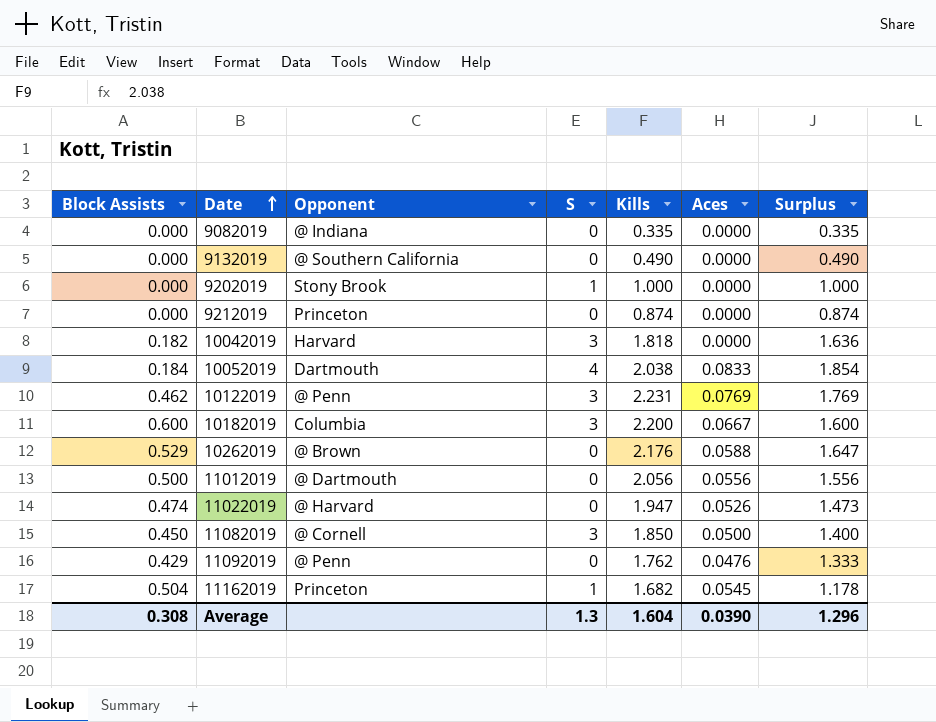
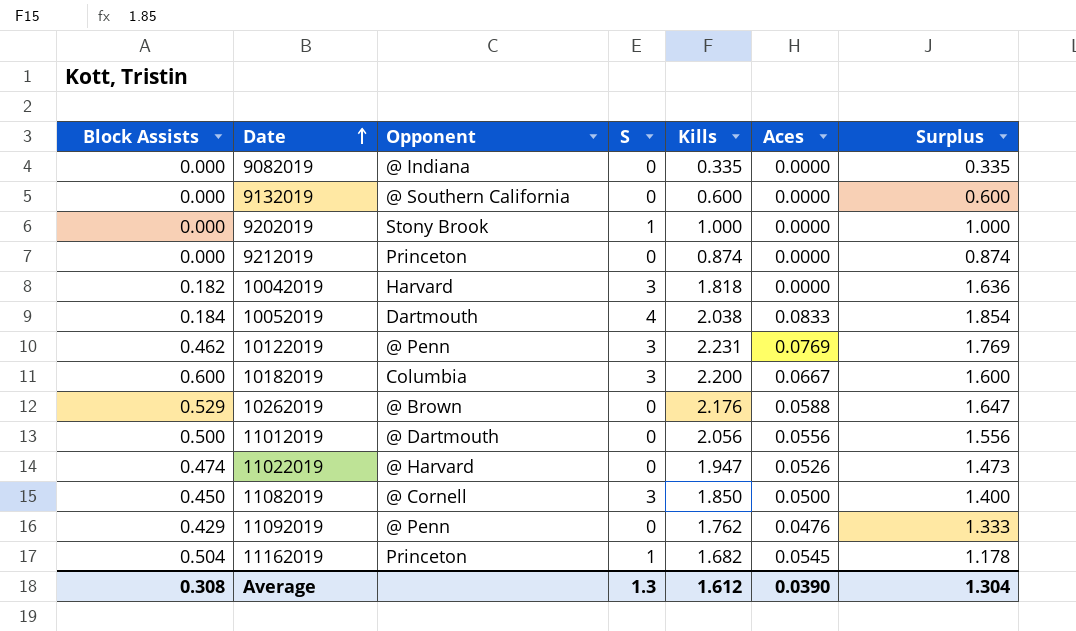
9132019 | Kills: 0.490 -> 0.600
9132019 | Surplus: 0.490 -> 0.600
Average | Kills: 1.604 -> 1.612
Average | Surplus: 1.296 -> 1.304

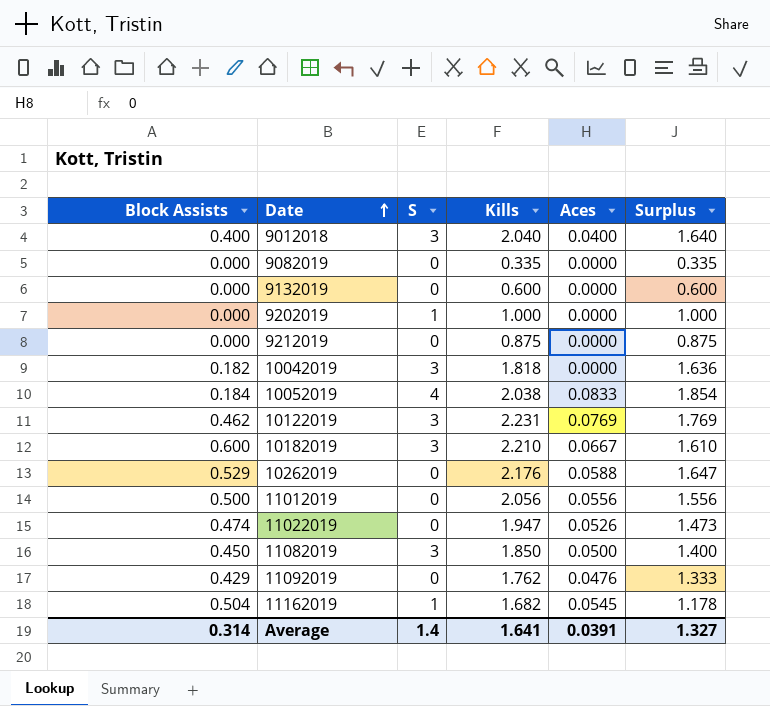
column Opponent | position: 3 -> none
row 9012018: none -> 0.400 | 3 | 2.040 | 0.0400 | 1.640
9212019 | Kills: 0.874 -> 0.875
9212019 | Surplus: 0.874 -> 0.875
10182019 | Kills: 2.200 -> 2.210
10182019 | Surplus: 1.600 -> 1.610
Average | Block Assists: 0.308 -> 0.314
Average | S: 1.3 -> 1.4
Average | Kills: 1.612 -> 1.641
Average | Aces: 0.0390 -> 0.0391
Average | Surplus: 1.304 -> 1.327

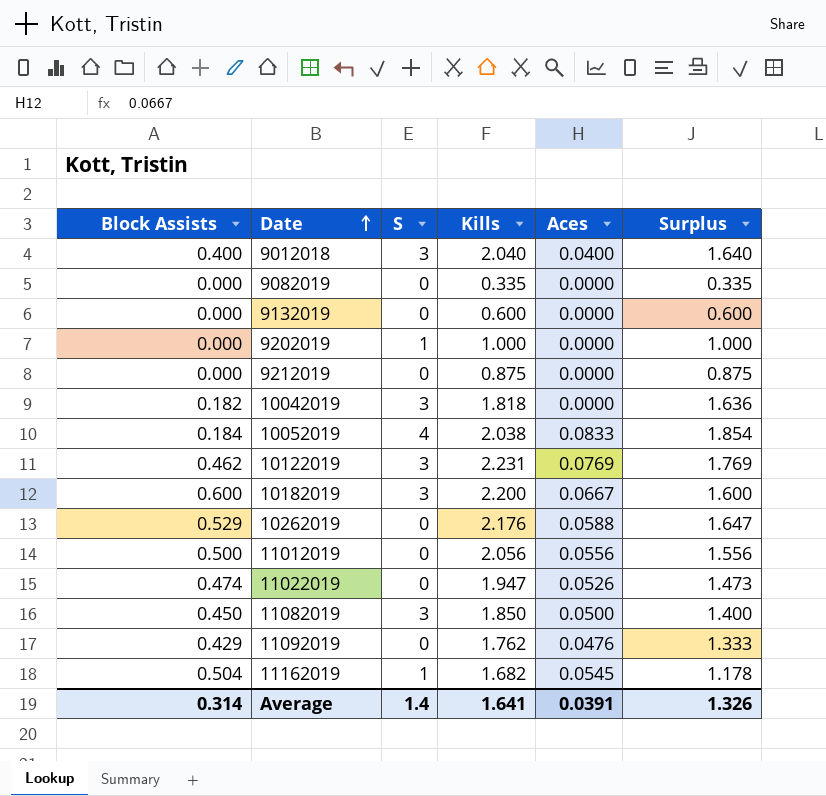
10182019 | Kills: 2.210 -> 2.200
10182019 | Surplus: 1.610 -> 1.600
Average | Surplus: 1.327 -> 1.326

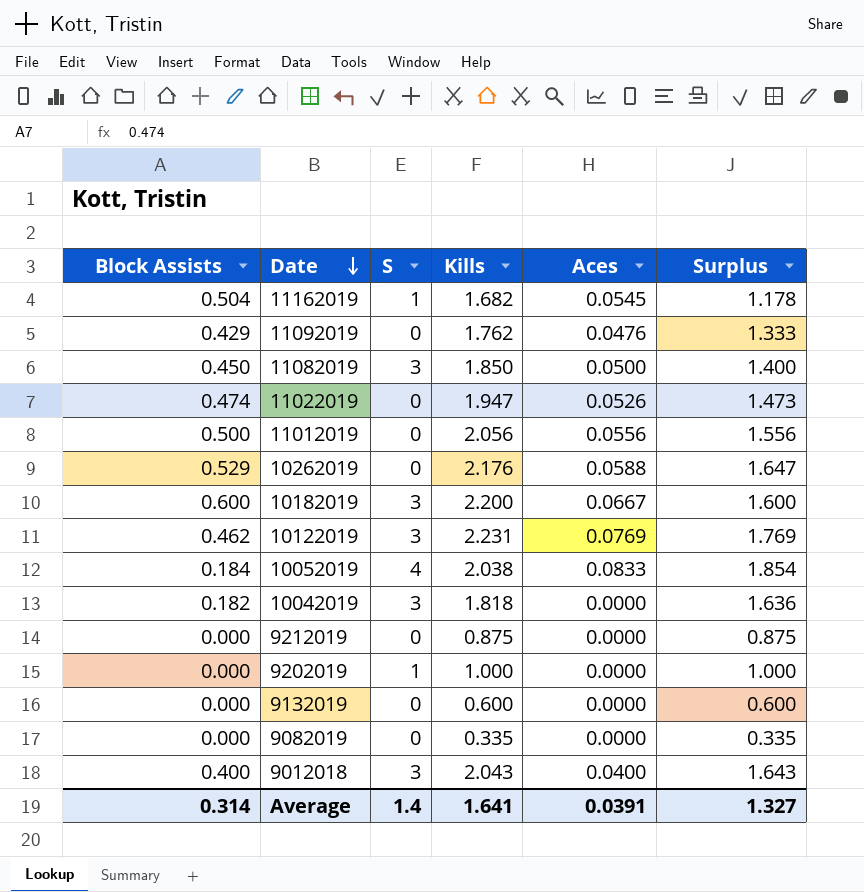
row order: Date ascending -> Date descending
9012018 | Kills: 2.040 -> 2.043
9012018 | Surplus: 1.640 -> 1.643
Average | Surplus: 1.326 -> 1.327

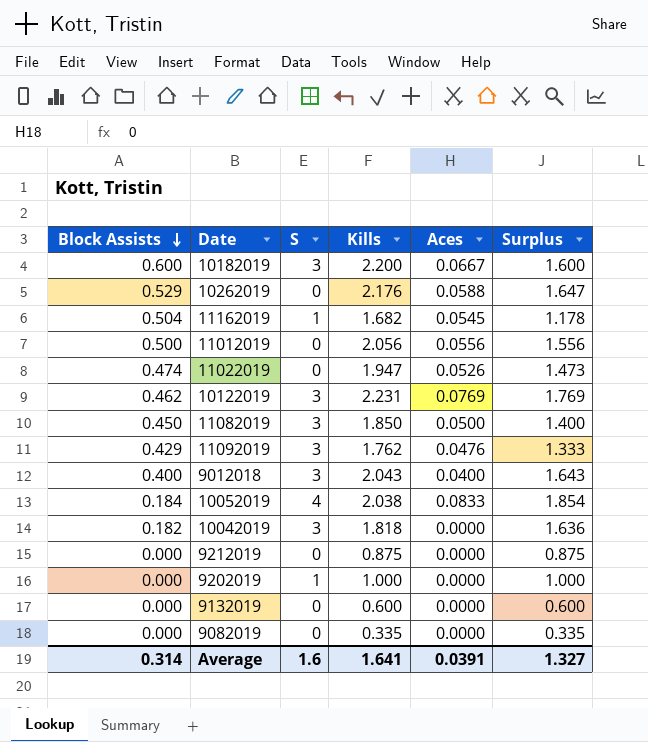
row order: Date descending -> Block Assists descending
11092019 | S: 0 -> 3
Average | S: 1.4 -> 1.6

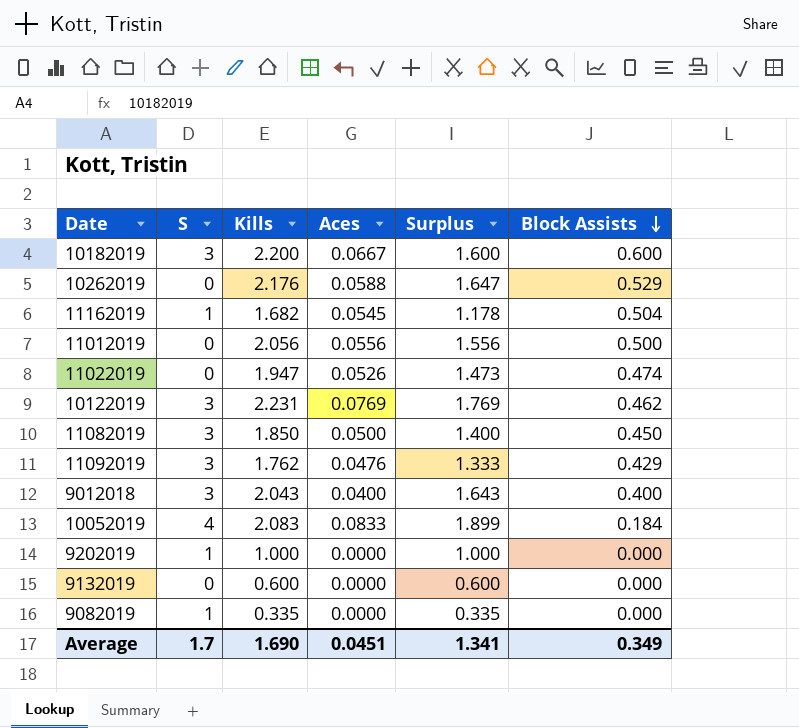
column Block Assists | position: 1 -> 6
row 10042019: 0.182 | 3 | 1.818 | 0.0000 | 1.636 -> none
row 9212019: 0.000 | 0 | 0.875 | 0.0000 | 0.875 -> none
10052019 | Kills: 2.038 -> 2.083
10052019 | Surplus: 1.854 -> 1.899
9082019 | S: 0 -> 1
Average | S: 1.6 -> 1.7
Average | Kills: 1.641 -> 1.690
Average | Aces: 0.0391 -> 0.0451
Average | Surplus: 1.327 -> 1.341
Average | Block Assists: 0.314 -> 0.349

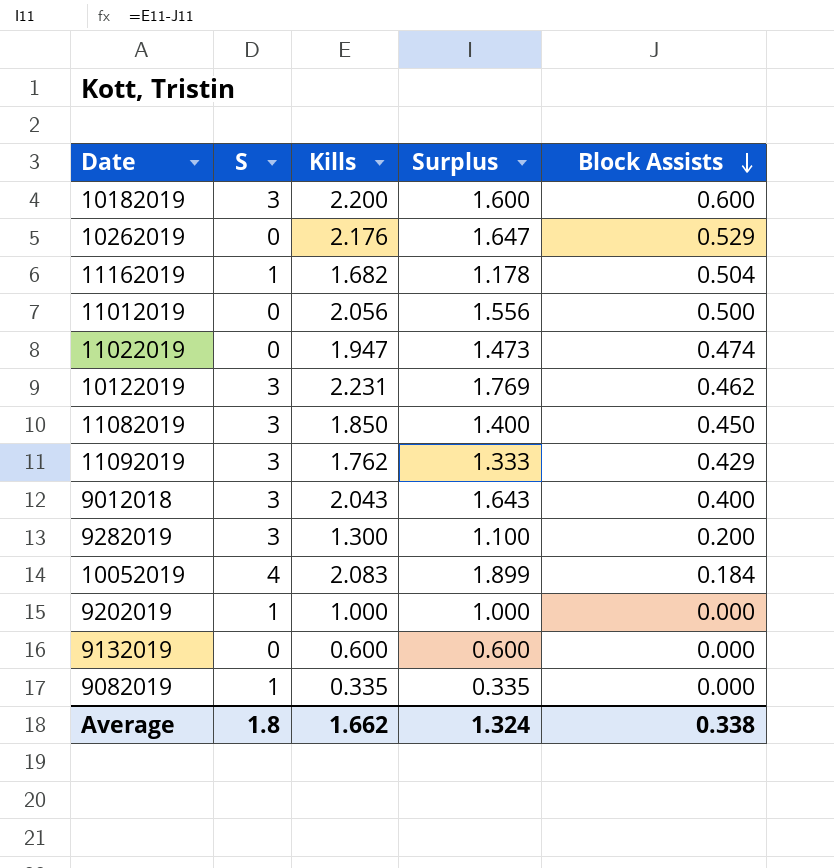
column Aces | position: 4 -> none
row 9282019: none -> 3 | 1.300 | 1.100 | 0.200
Average | S: 1.7 -> 1.8
Average | Kills: 1.690 -> 1.662
Average | Surplus: 1.341 -> 1.324
Average | Block Assists: 0.349 -> 0.338

